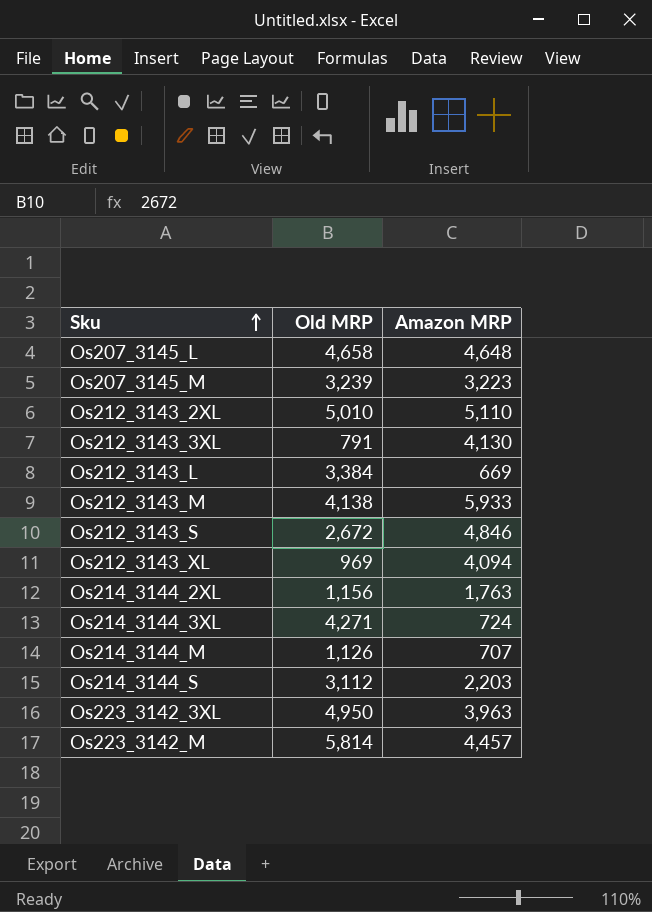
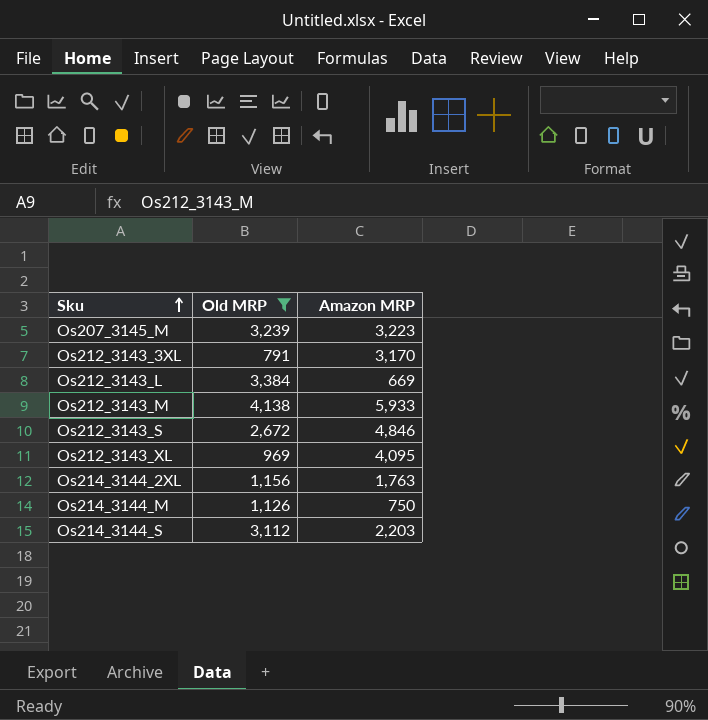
filter: none -> Old MRP <= 4,138
Os212_3143_3XL | Amazon MRP: 4,130 -> 3,170
Os212_3143_XL | Amazon MRP: 4,094 -> 4,095
Os214_3144_M | Amazon MRP: 707 -> 750

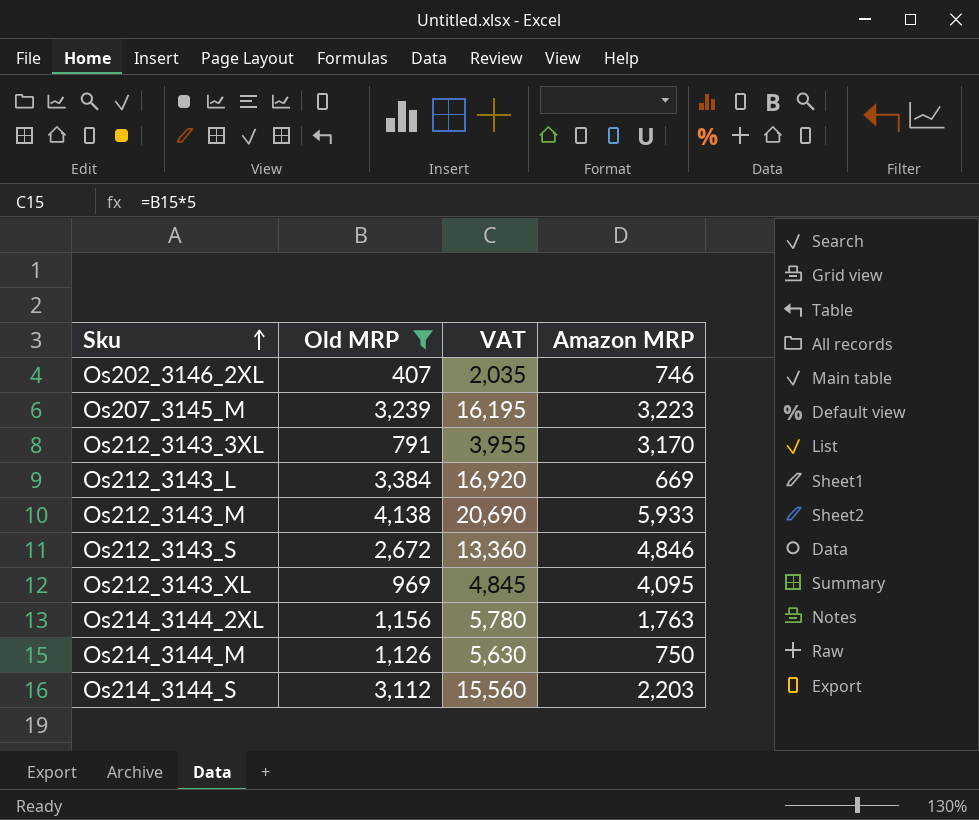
column VAT | formula: none -> [Old MRP] * 5
row Os202_3146_2XL: none -> 407 | 2,035 | 746

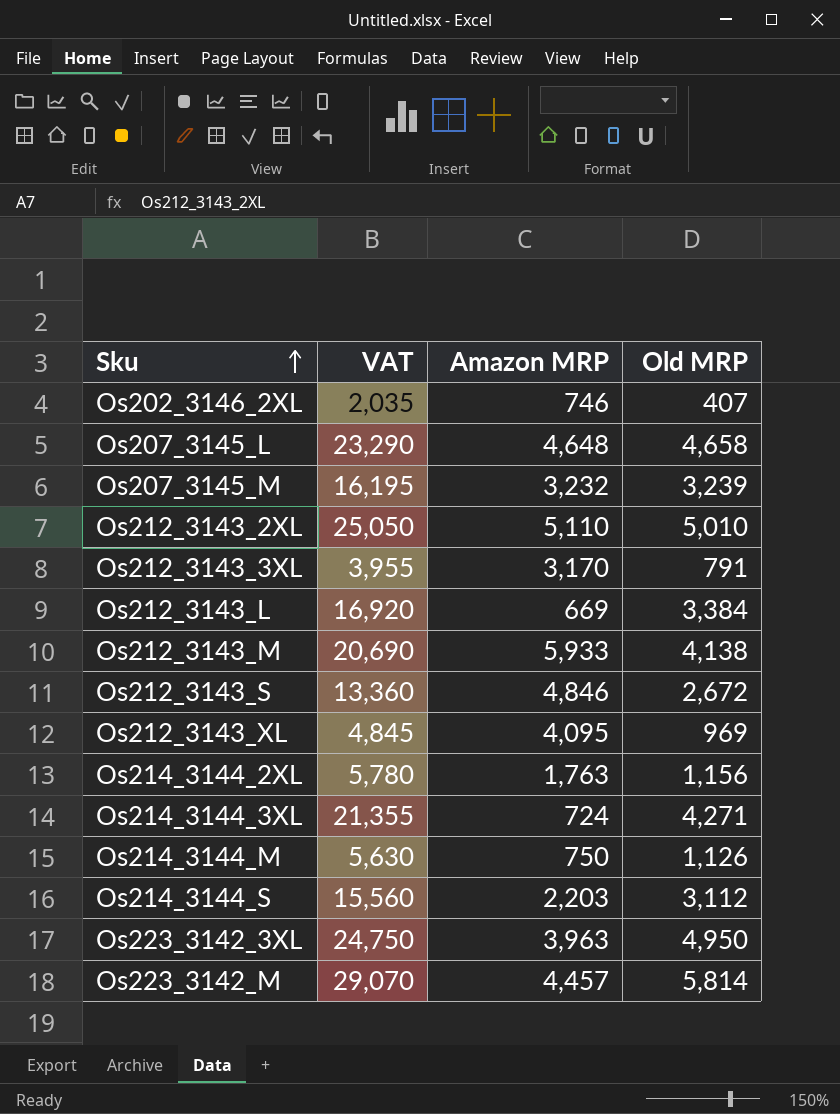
filter: Old MRP <= 4,138 -> none
column Old MRP | position: 2 -> 4
Os207_3145_M | Amazon MRP: 3,223 -> 3,232

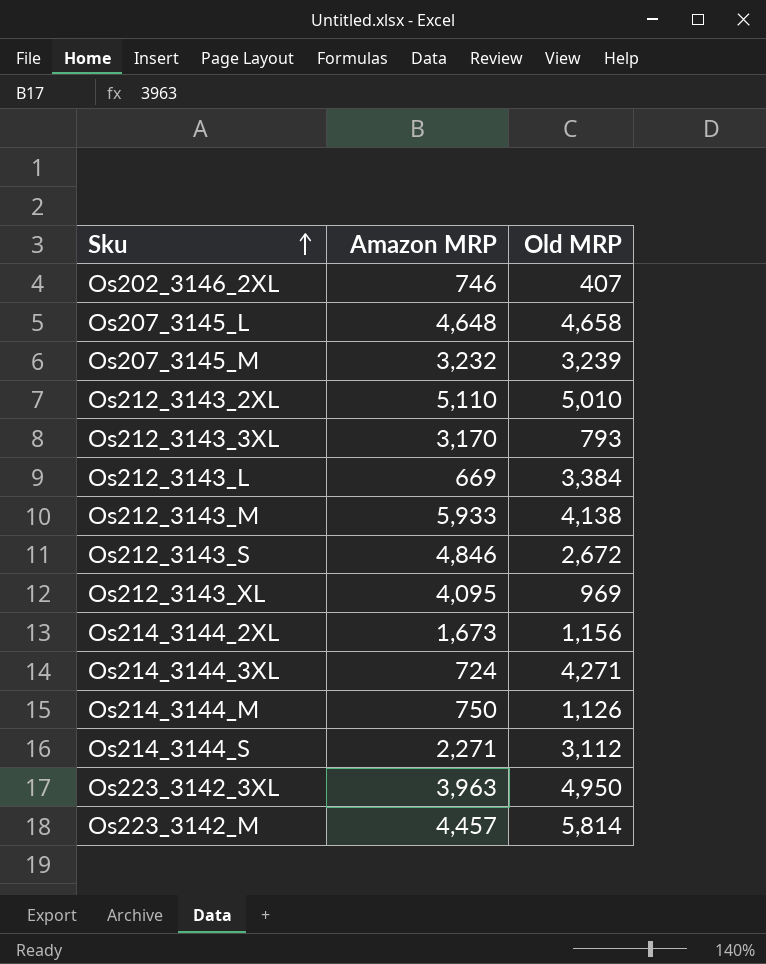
column VAT | formula: [Old MRP] * 5 -> none
Os212_3143_3XL | Old MRP: 791 -> 793
Os214_3144_2XL | Amazon MRP: 1,763 -> 1,673
Os214_3144_S | Amazon MRP: 2,203 -> 2,271

